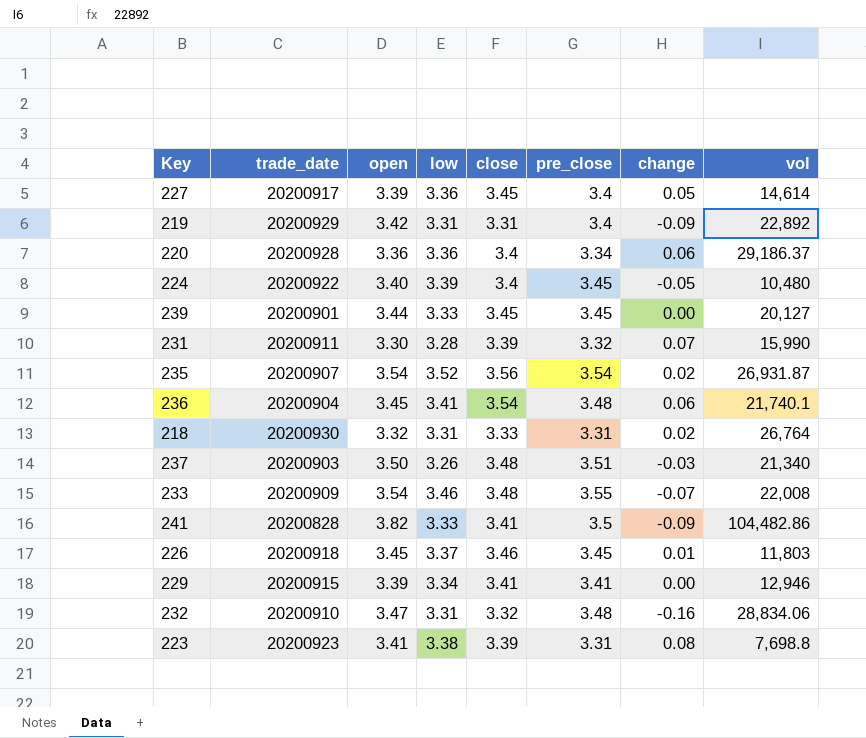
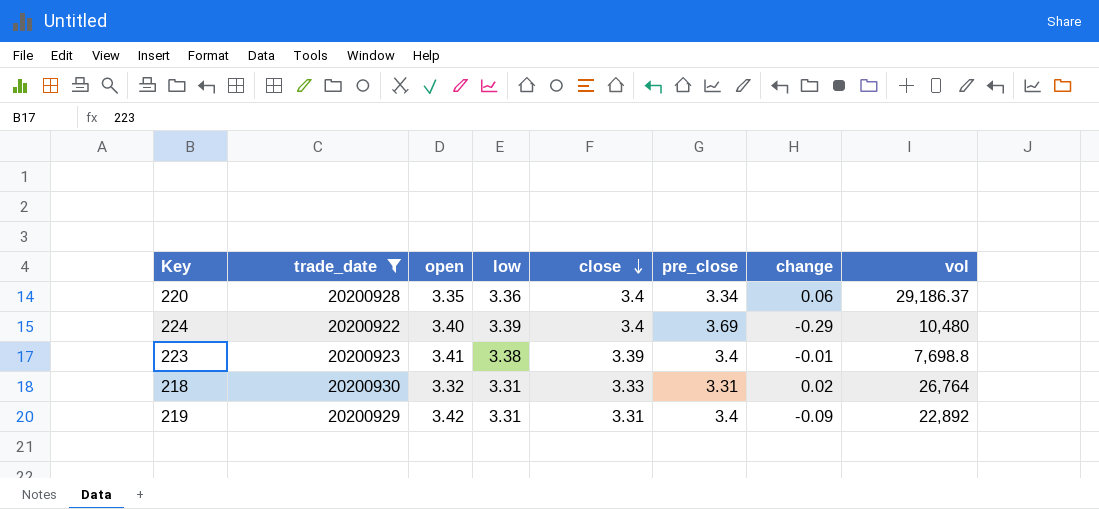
filter: none -> trade_date >= 20200922
row order: none -> close descending
220 | open: 3.36 -> 3.35
224 | pre_close: 3.45 -> 3.69
224 | change: -0.05 -> -0.29
223 | pre_close: 3.31 -> 3.4
223 | change: 0.08 -> -0.01

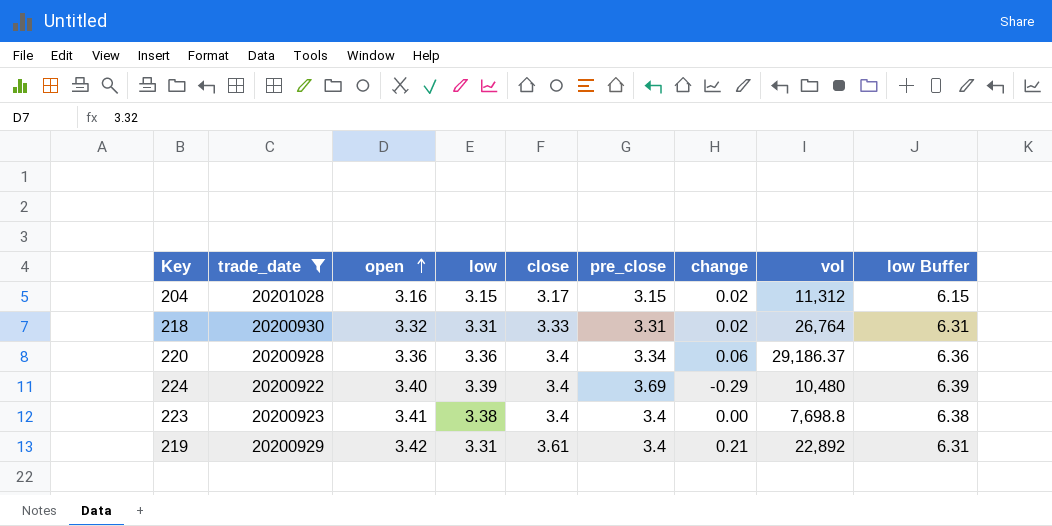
row order: close descending -> open ascending
column low Buffer | formula: none -> [low] + 3
row 204: none -> 20201028 | 3.16 | 3.15 | 3.17 | 3.15 | 0.02 | 11,312 | 6.15
220 | open: 3.35 -> 3.36
223 | close: 3.39 -> 3.4
223 | change: -0.01 -> 0.00
219 | close: 3.31 -> 3.61
219 | change: -0.09 -> 0.21

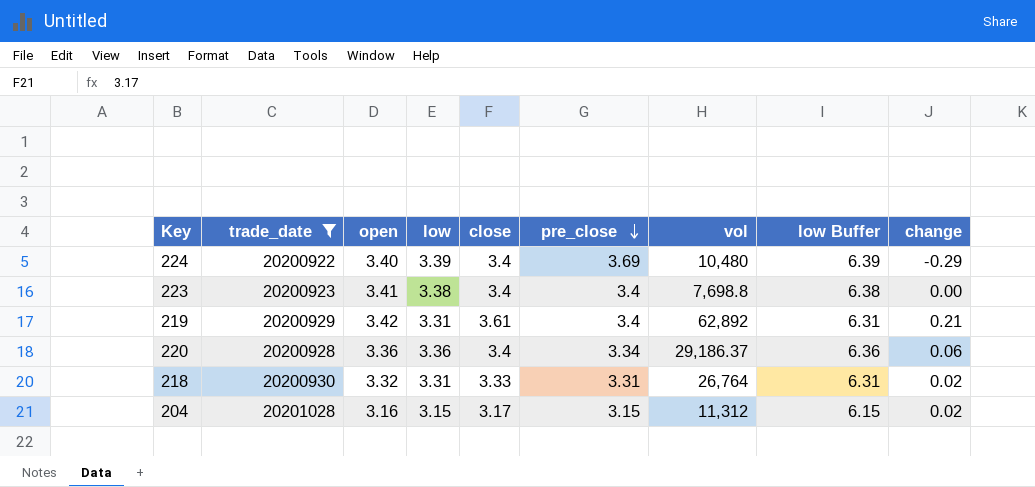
row order: open ascending -> pre_close descending
column change | position: 7 -> 9
219 | vol: 22,892 -> 62,892

